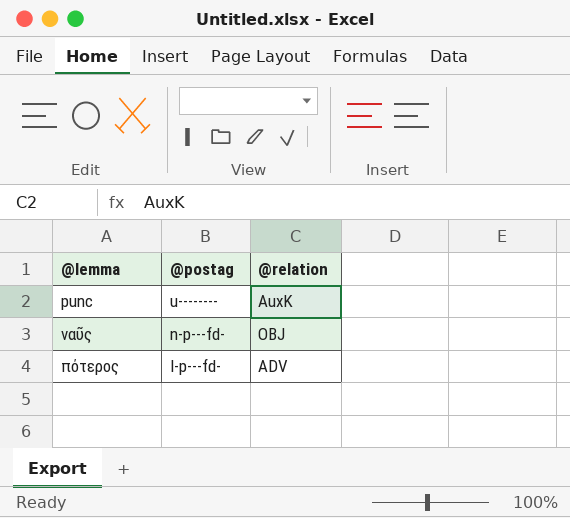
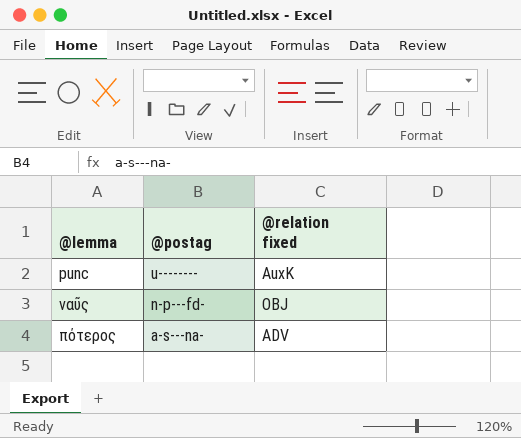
column name: @relation -> @relation fixed
πότερος | @postag: l-p---fd- -> a-s---na-

